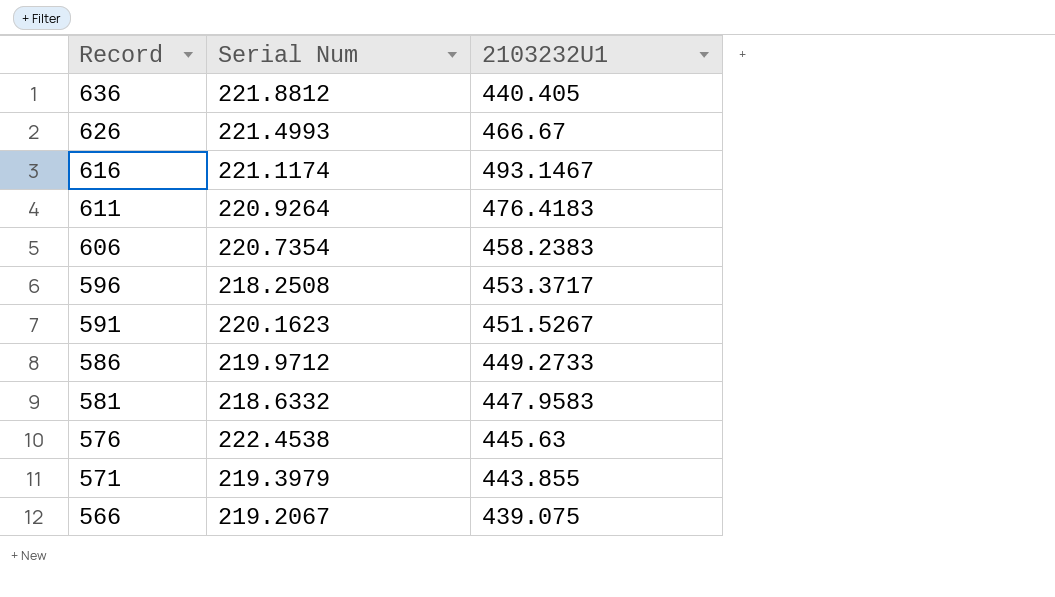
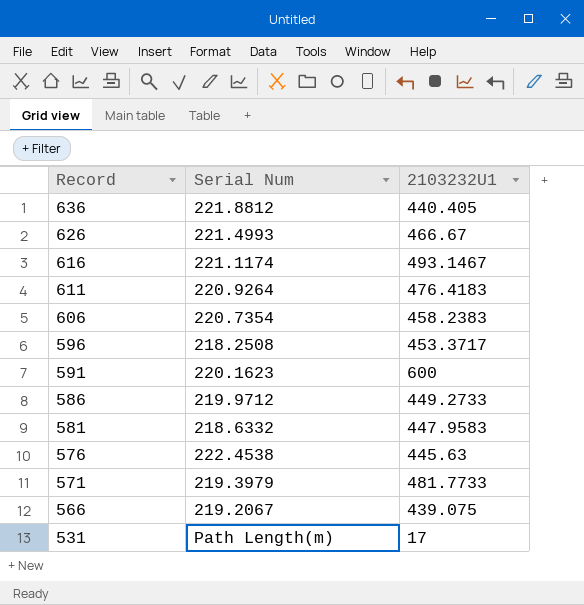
591 | 2103232U1: 451.5267 -> 600
571 | 2103232U1: 443.855 -> 481.7733
row 531: none -> Path Length(m) | 17

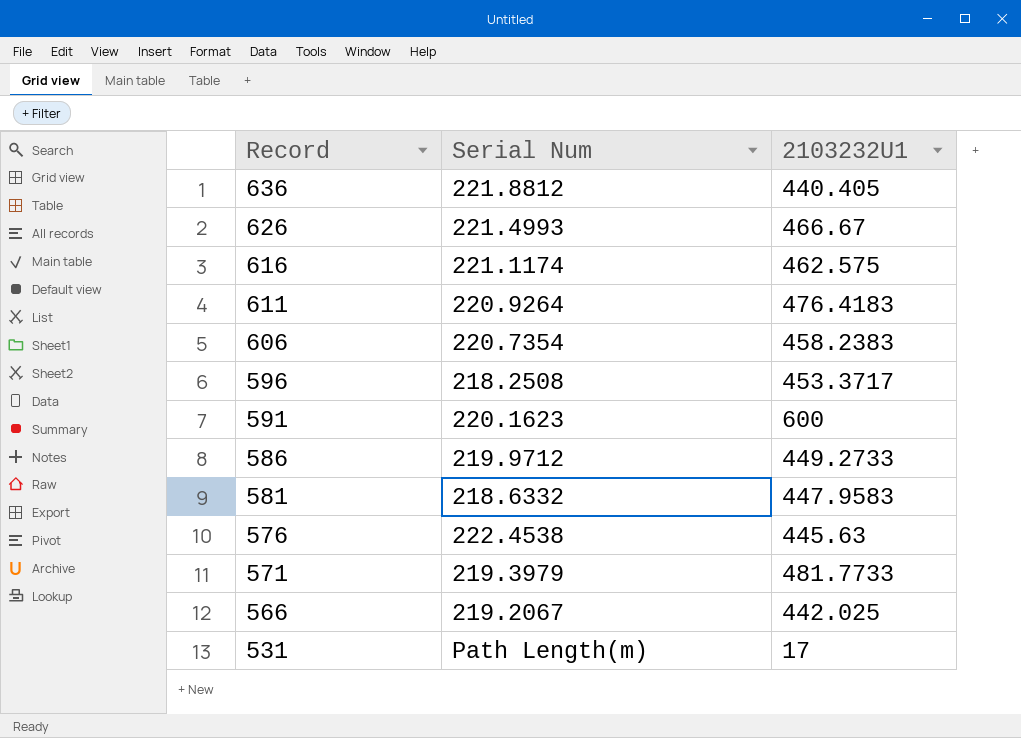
616 | 2103232U1: 493.1467 -> 462.575
566 | 2103232U1: 439.075 -> 442.025

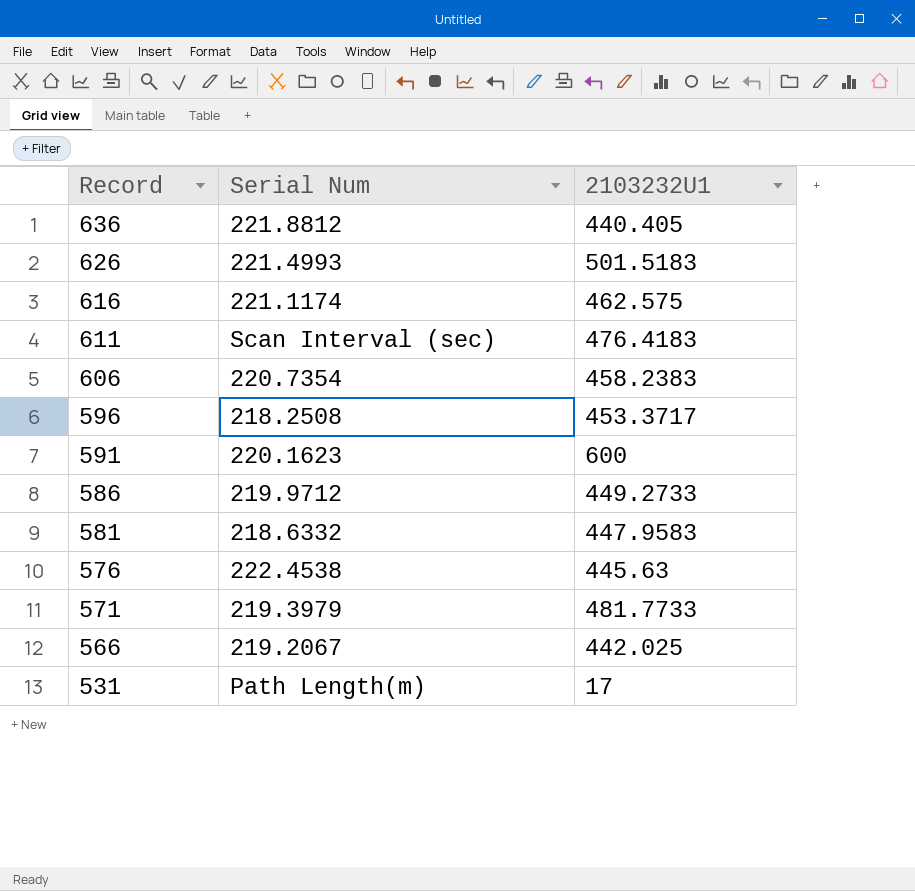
626 | 2103232U1: 466.67 -> 501.5183
611 | Serial Num: 220.9264 -> Scan Interval (sec)

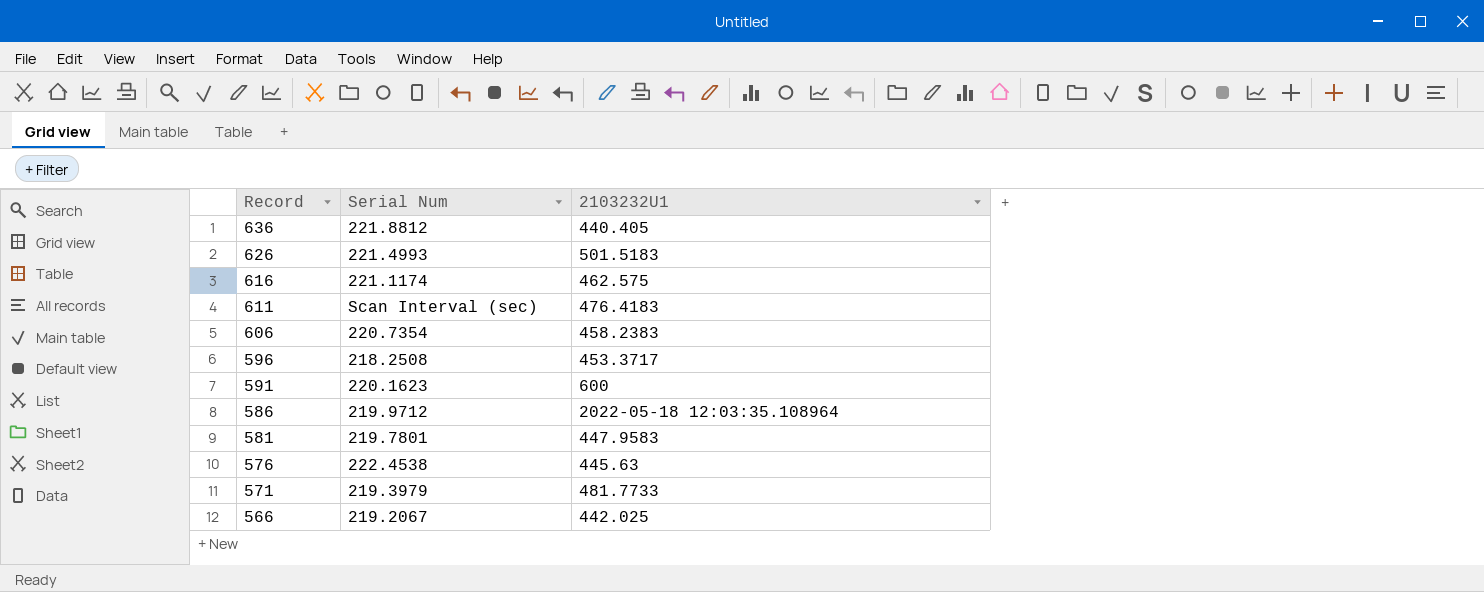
row 531: Path Length(m) | 17 -> none
586 | 2103232U1: 449.2733 -> 2022-05-18 12:03:35.108964
581 | Serial Num: 218.6332 -> 219.7801

